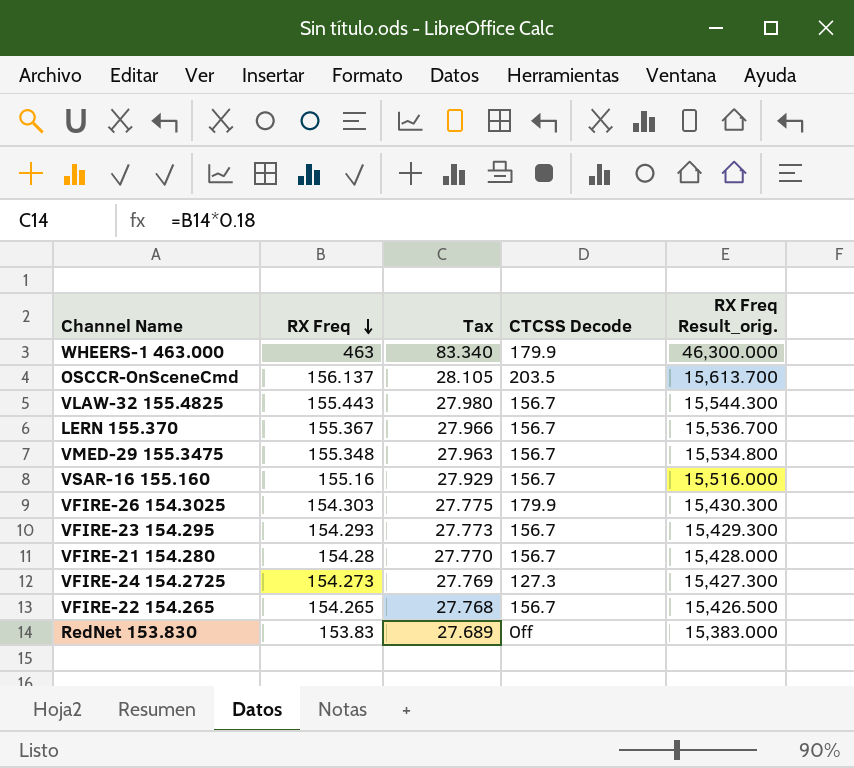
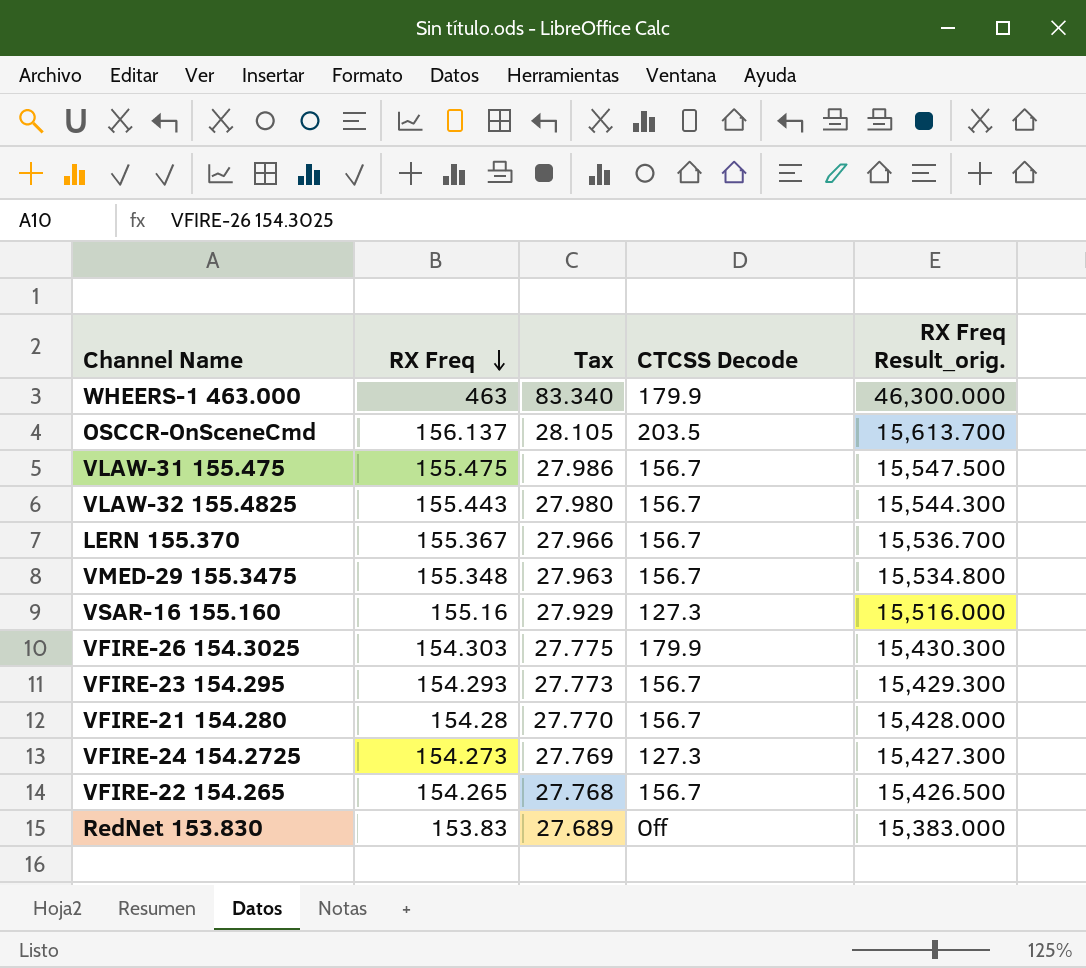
row VLAW-31 155.475: none -> 155.475 | 27.986 | 156.7 | 15,547.500
VSAR-16 155.160 | CTCSS Decode: 156.7 -> 127.3

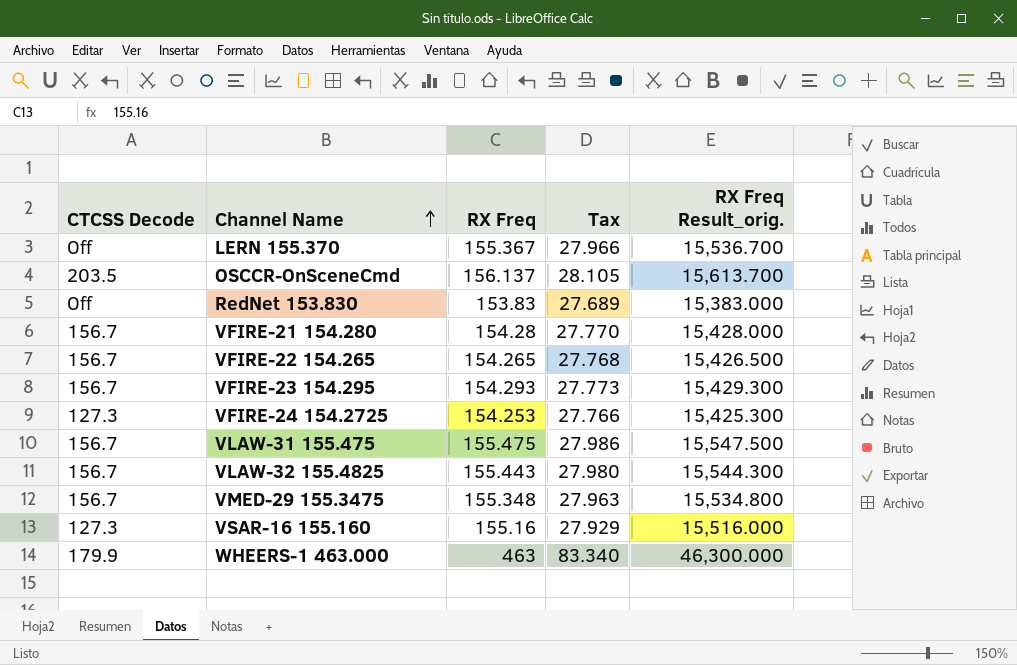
row order: RX Freq descending -> Channel Name ascending
column CTCSS Decode | position: 4 -> 1
row VFIRE-26 154.3025: 154.303 | 27.775 | 179.9 | 15,430.300 -> none
LERN 155.370 | CTCSS Decode: 156.7 -> Off
VFIRE-24 154.2725 | RX Freq: 154.273 -> 154.253
VFIRE-24 154.2725 | Tax: 27.769 -> 27.766
VFIRE-24 154.2725 | RX Freq Result_orig.: 15,427.300 -> 15,425.300

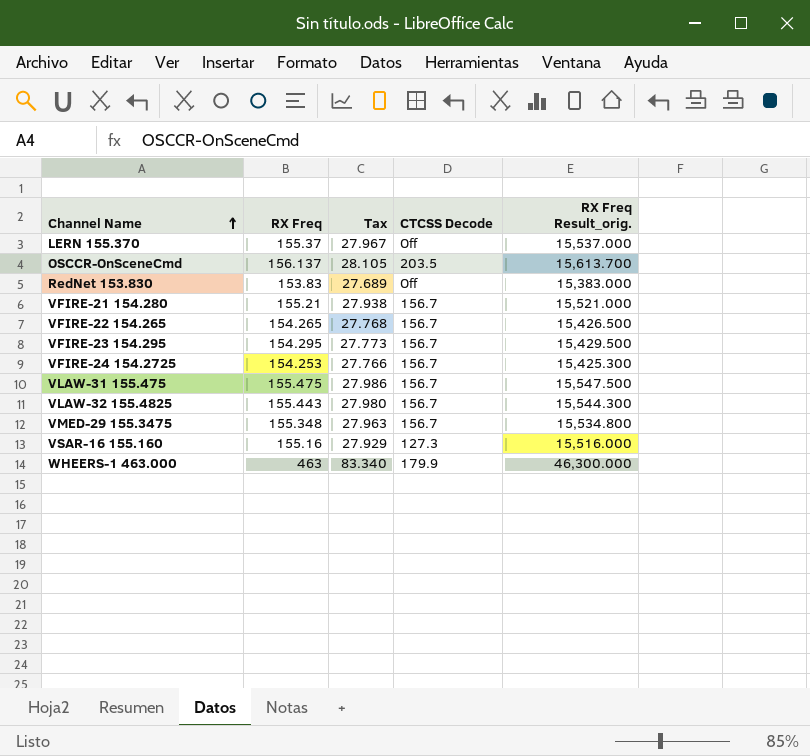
column CTCSS Decode | position: 1 -> 4
LERN 155.370 | RX Freq: 155.367 -> 155.37
LERN 155.370 | Tax: 27.966 -> 27.967
LERN 155.370 | RX Freq Result_orig.: 15,536.700 -> 15,537.000
VFIRE-21 154.280 | RX Freq: 154.28 -> 155.21
VFIRE-21 154.280 | Tax: 27.770 -> 27.938
VFIRE-21 154.280 | RX Freq Result_orig.: 15,428.000 -> 15,521.000
VFIRE-23 154.295 | RX Freq: 154.293 -> 154.295
VFIRE-23 154.295 | RX Freq Result_orig.: 15,429.300 -> 15,429.500
VFIRE-24 154.2725 | CTCSS Decode: 127.3 -> 156.7

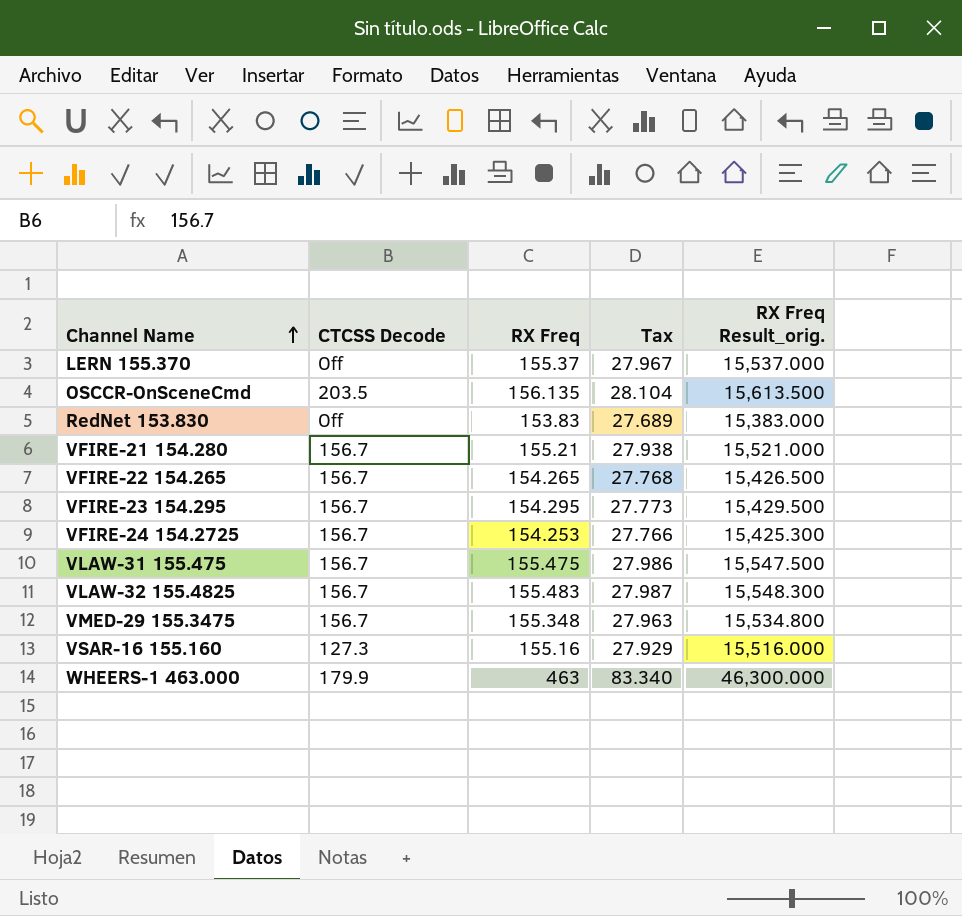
column CTCSS Decode | position: 4 -> 2
OSCCR-OnSceneCmd | RX Freq: 156.137 -> 156.135
OSCCR-OnSceneCmd | Tax: 28.105 -> 28.104
OSCCR-OnSceneCmd | RX Freq Result_orig.: 15,613.700 -> 15,613.500
VLAW-32 155.4825 | RX Freq: 155.443 -> 155.483
VLAW-32 155.4825 | Tax: 27.980 -> 27.987
VLAW-32 155.4825 | RX Freq Result_orig.: 15,544.300 -> 15,548.300

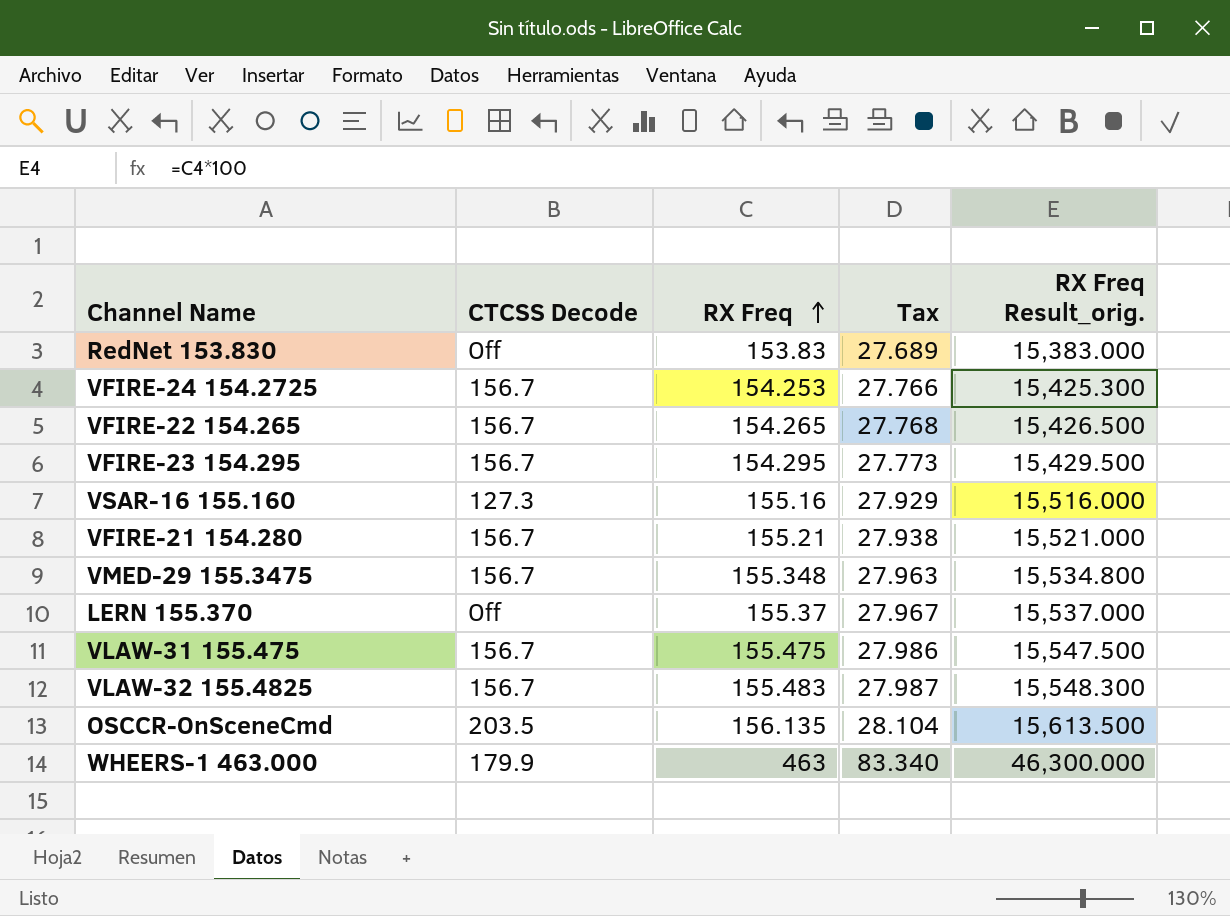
row order: Channel Name ascending -> RX Freq ascending

